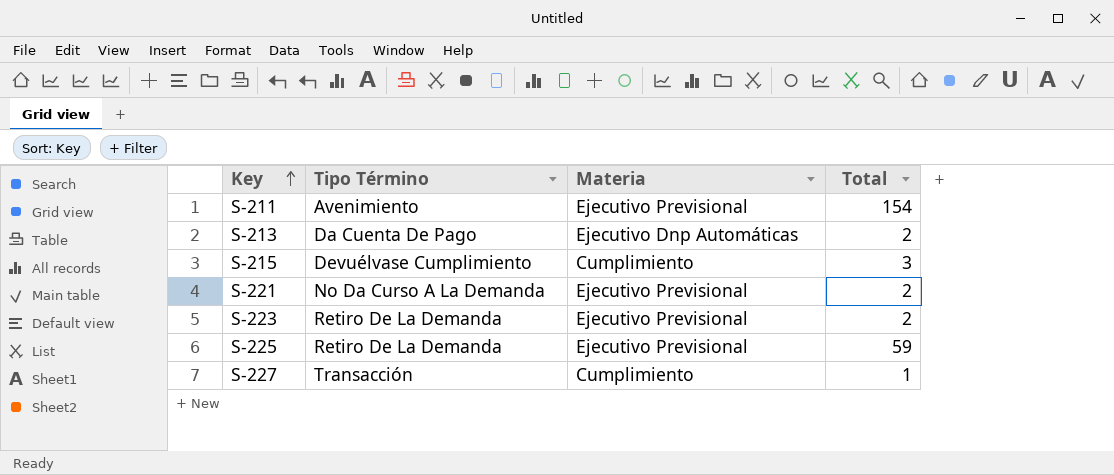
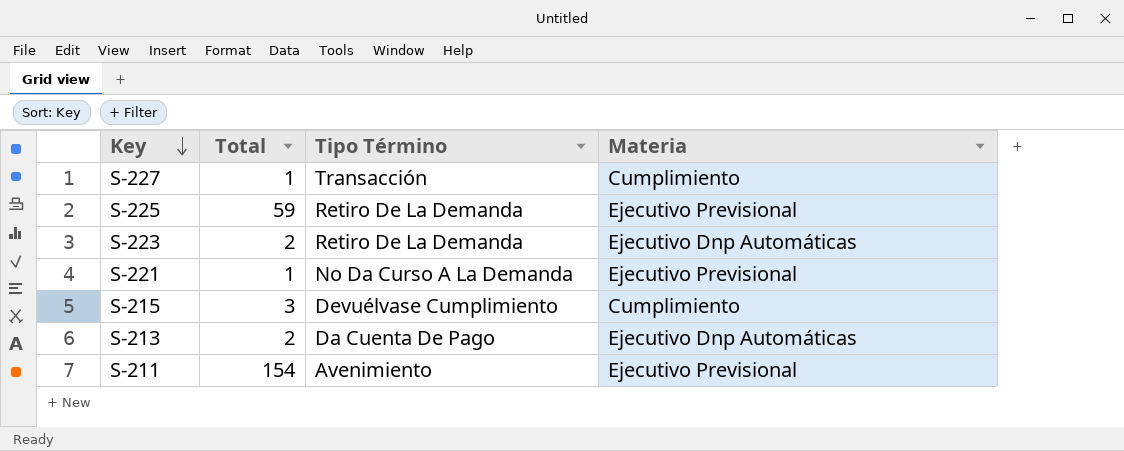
row order: Key ascending -> Key descending
column Total | position: 4 -> 2
S-223 | Materia: Ejecutivo Previsional -> Ejecutivo Dnp Automáticas
S-221 | Total: 2 -> 1

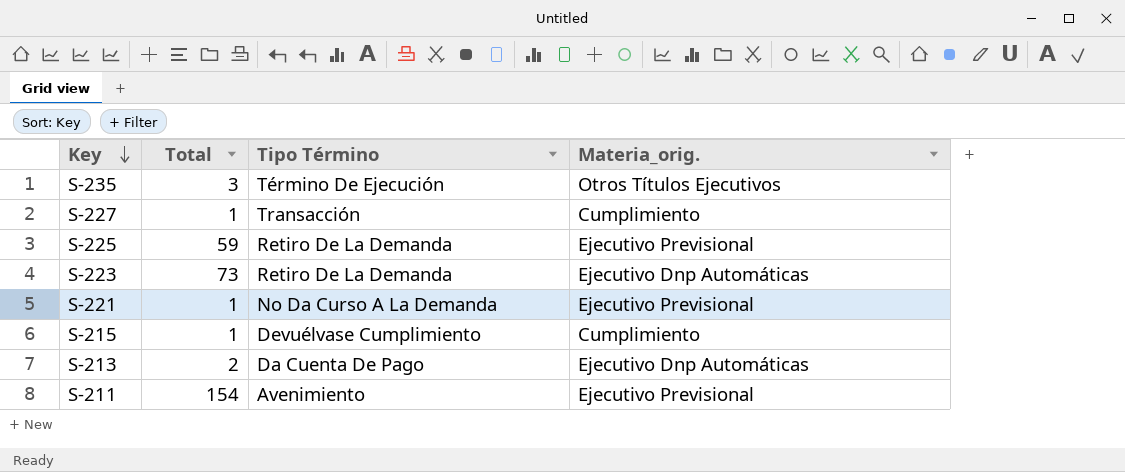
column name: Materia -> Materia_orig.
row S-235: none -> 3 | Término De Ejecución | Otros Títulos Ejecutivos
S-223 | Total: 2 -> 73
S-215 | Total: 3 -> 1

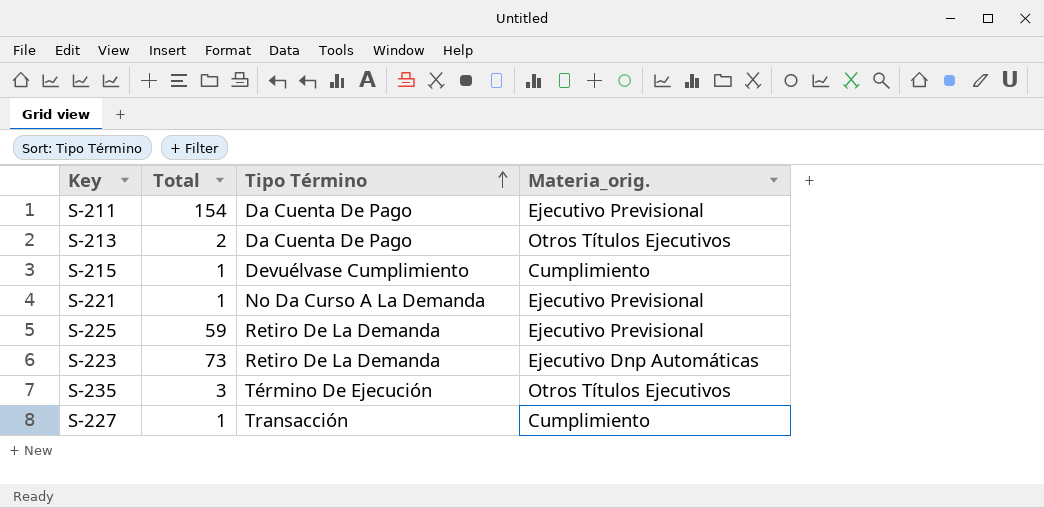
row order: Key descending -> Tipo Término ascending
S-211 | Tipo Término: Avenimiento -> Da Cuenta De Pago
S-213 | Materia_orig.: Ejecutivo Dnp Automáticas -> Otros Títulos Ejecutivos

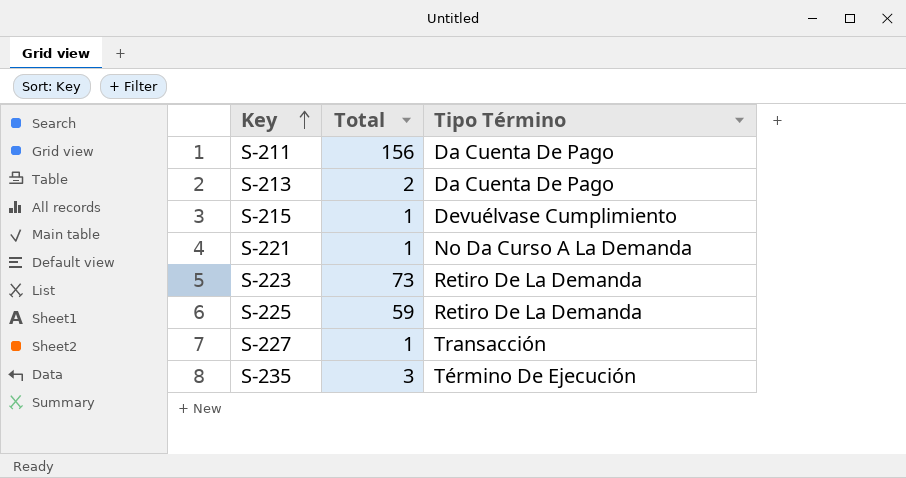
row order: Tipo Término ascending -> Key ascending
column Materia_orig. | position: 4 -> none
S-211 | Total: 154 -> 156

